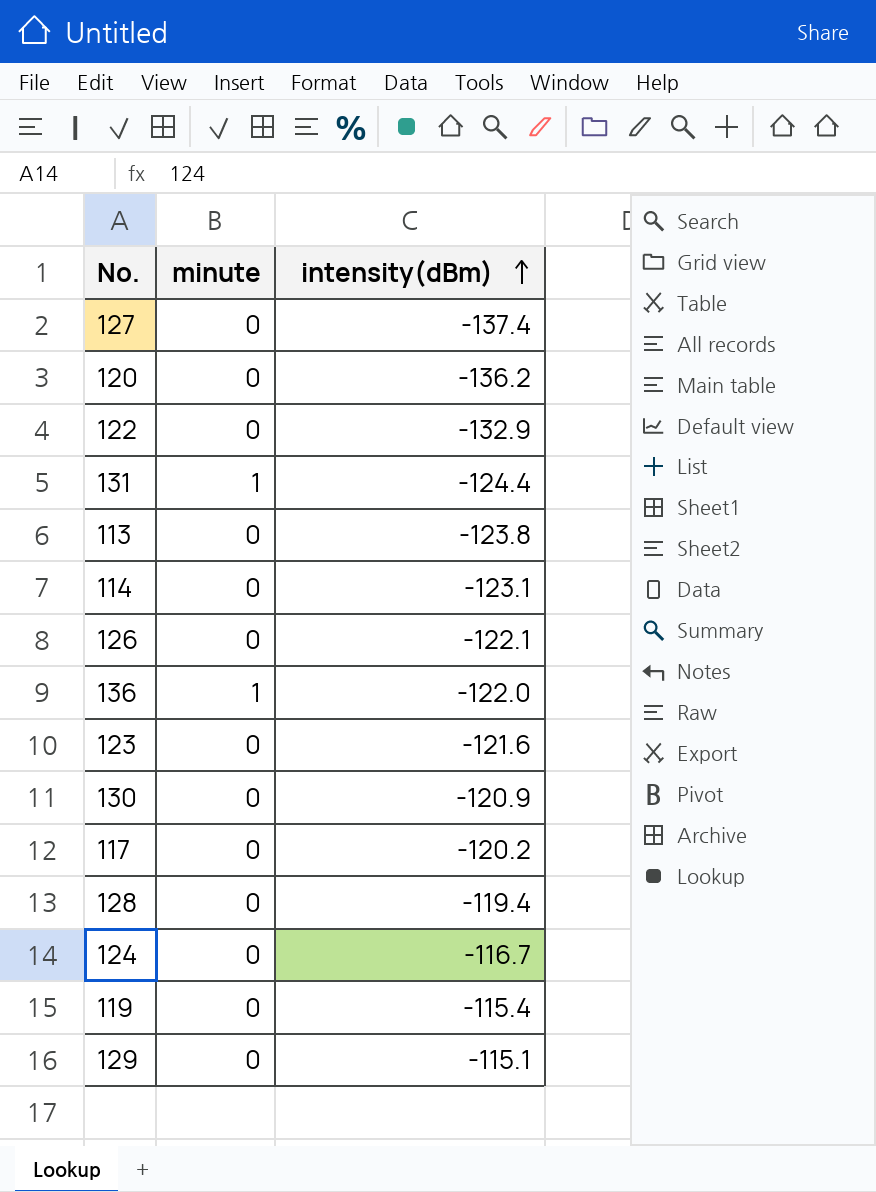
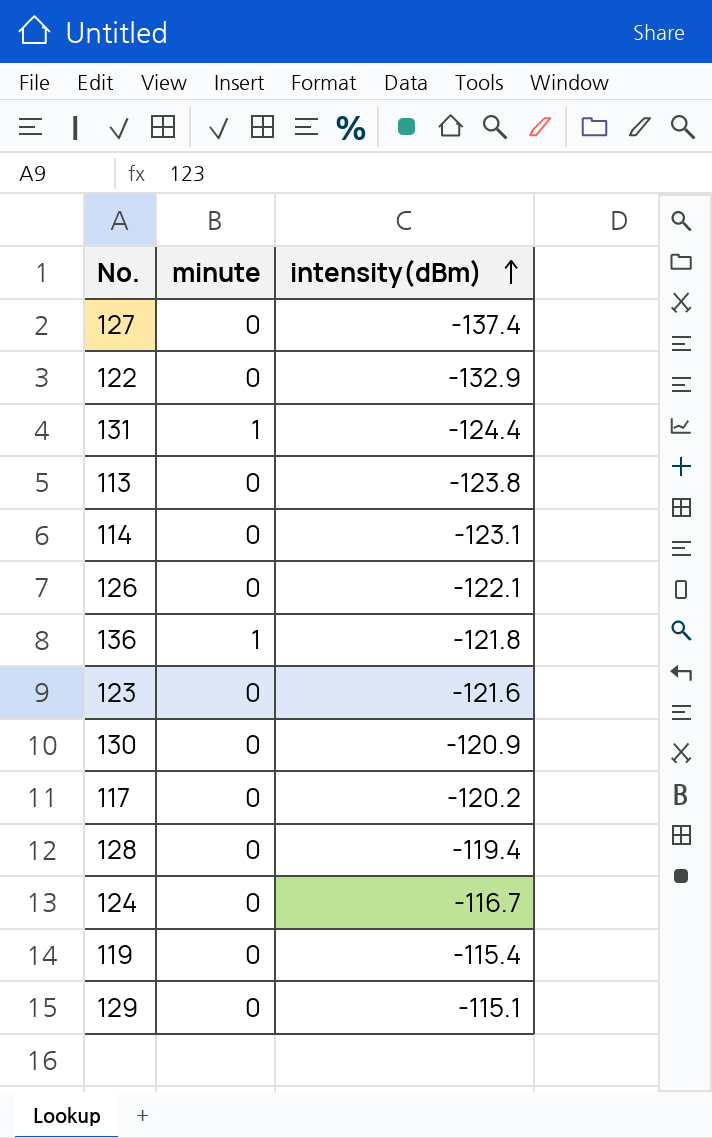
row 120: 0 | -136.2 -> none
136 | intensity(dBm): -122.0 -> -121.8

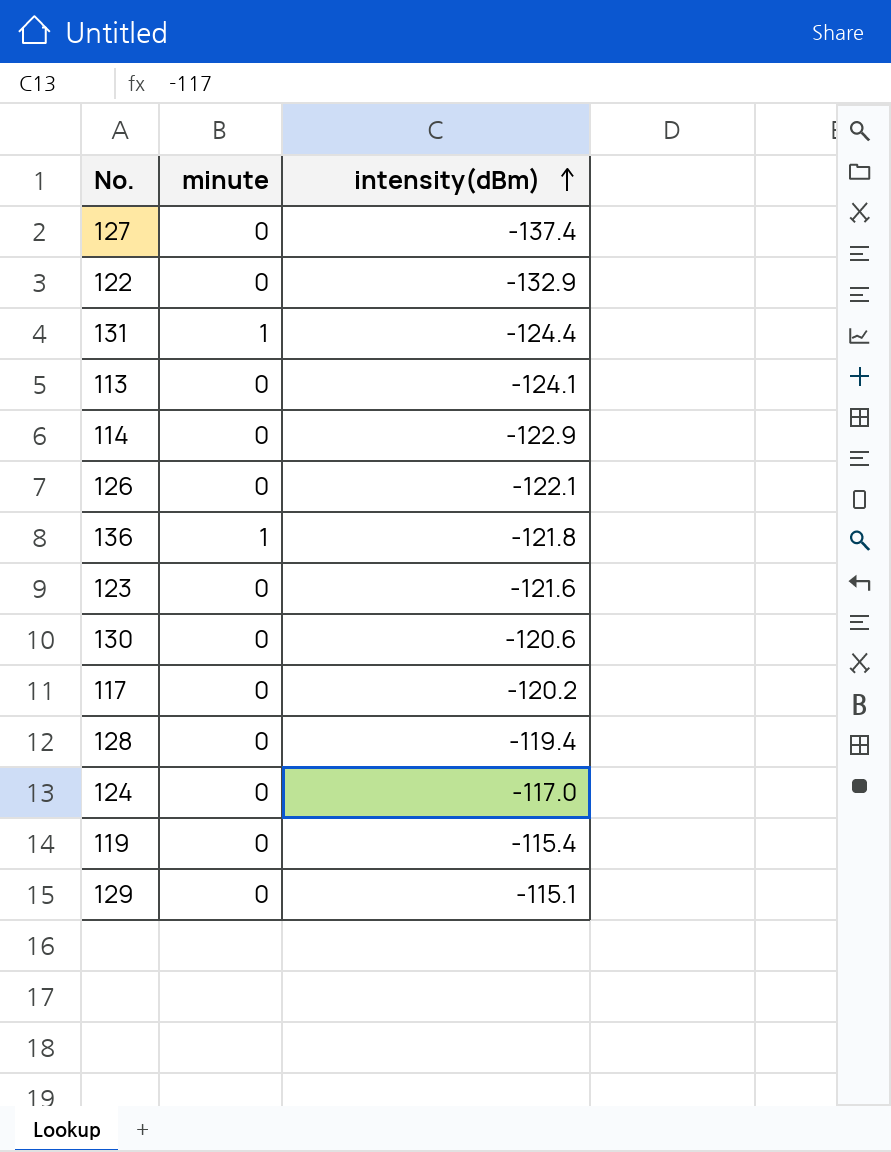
113 | intensity(dBm): -123.8 -> -124.1
114 | intensity(dBm): -123.1 -> -122.9
130 | intensity(dBm): -120.9 -> -120.6
124 | intensity(dBm): -116.7 -> -117.0

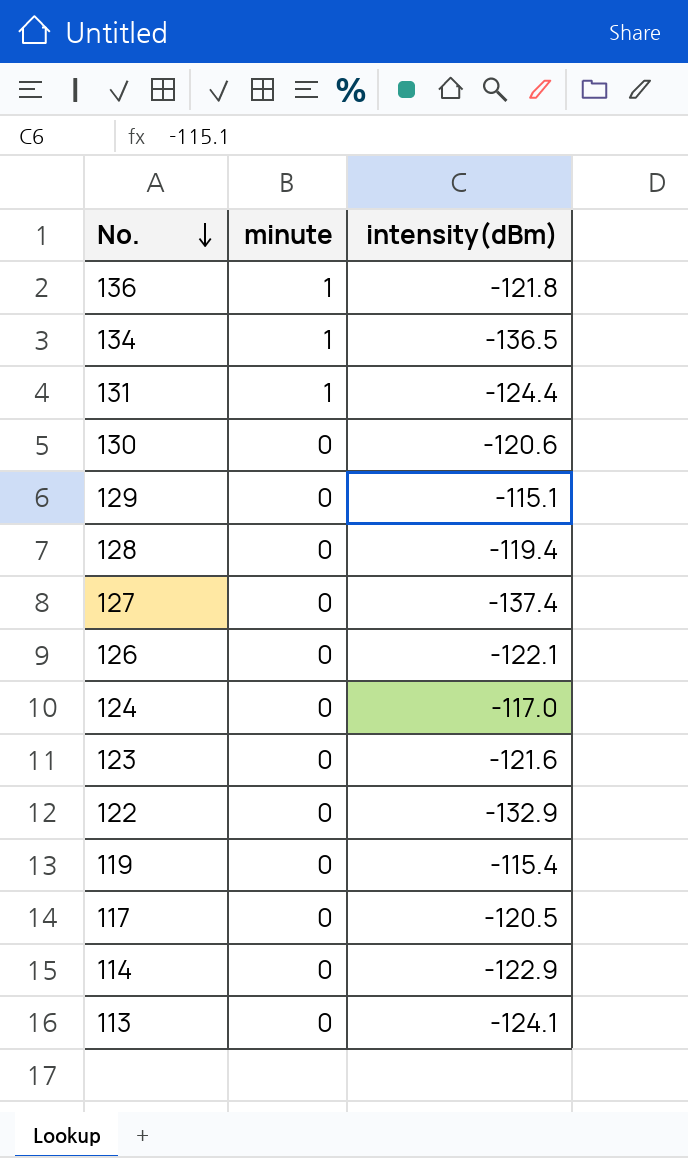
row order: intensity(dBm) ascending -> No. descending
row 134: none -> 1 | -136.5
117 | intensity(dBm): -120.2 -> -120.5

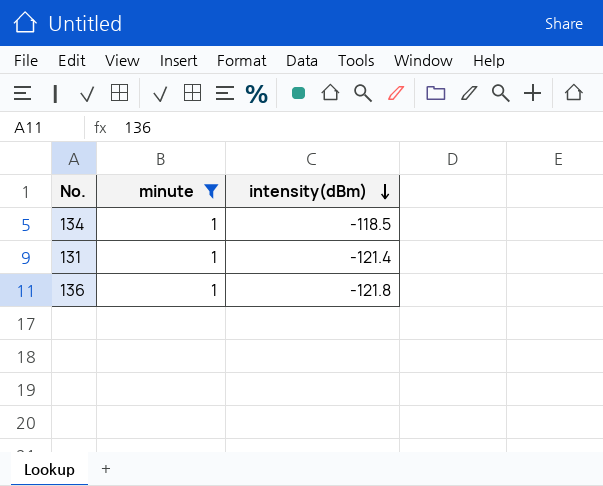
filter: none -> minute = 1
row order: No. descending -> intensity(dBm) descending
134 | intensity(dBm): -136.5 -> -118.5
131 | intensity(dBm): -124.4 -> -121.4

